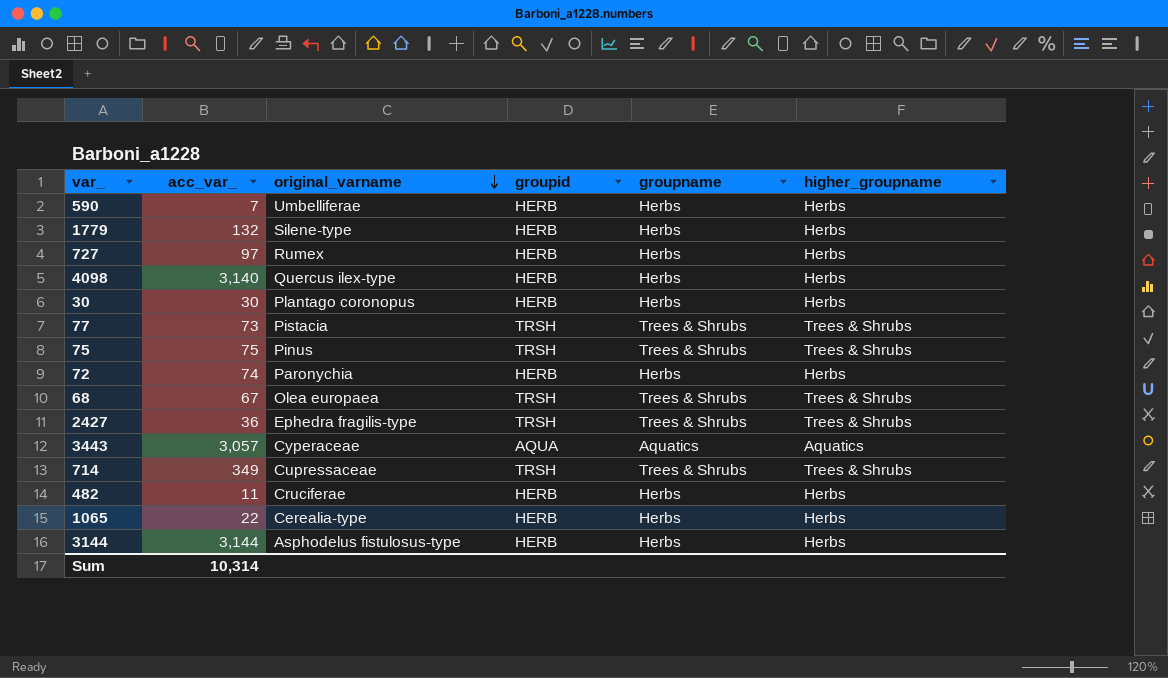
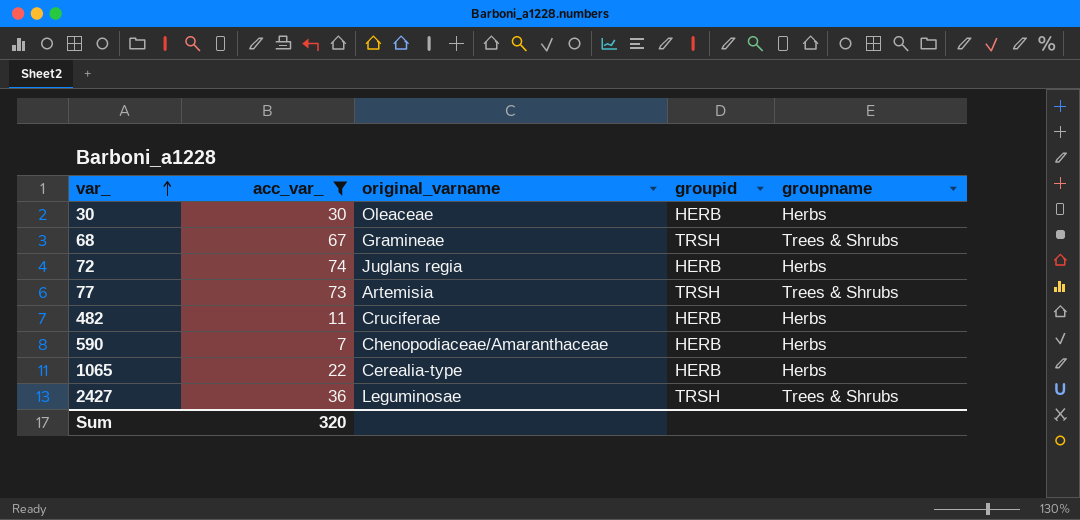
filter: none -> acc_var_ <= 74
row order: original_varname descending -> var_ ascending
column higher_groupname | position: 6 -> none
30 | original_varname: Plantago coronopus -> Oleaceae
68 | original_varname: Olea europaea -> Gramineae
72 | original_varname: Paronychia -> Juglans regia
77 | original_varname: Pistacia -> Artemisia
590 | original_varname: Umbelliferae -> Chenopodiaceae/Amaranthaceae
2427 | original_varname: Ephedra fragilis-type -> Leguminosae
Sum | acc_var_: 10,314 -> 320

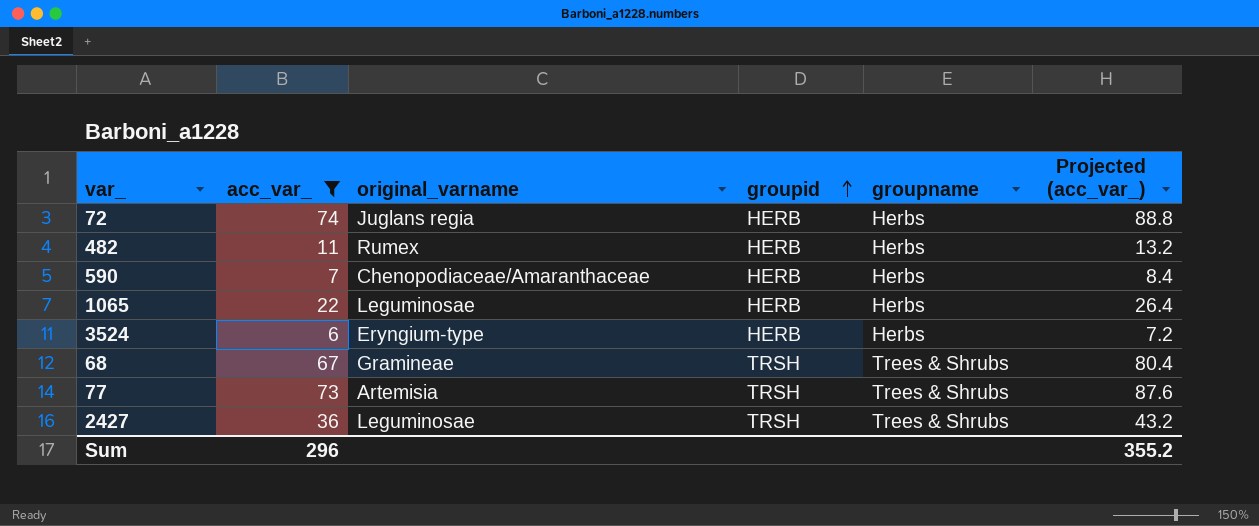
row order: var_ ascending -> groupid ascending
column Projected (acc_var_) | formula: none -> [acc_var_] * 1.2
row 30: 30 | Oleaceae | HERB | Herbs -> none
482 | original_varname: Cruciferae -> Rumex
1065 | original_varname: Cerealia-type -> Leguminosae
row 3524: none -> 6 | Eryngium-type | HERB | Herbs | 7.2
Sum | acc_var_: 320 -> 296

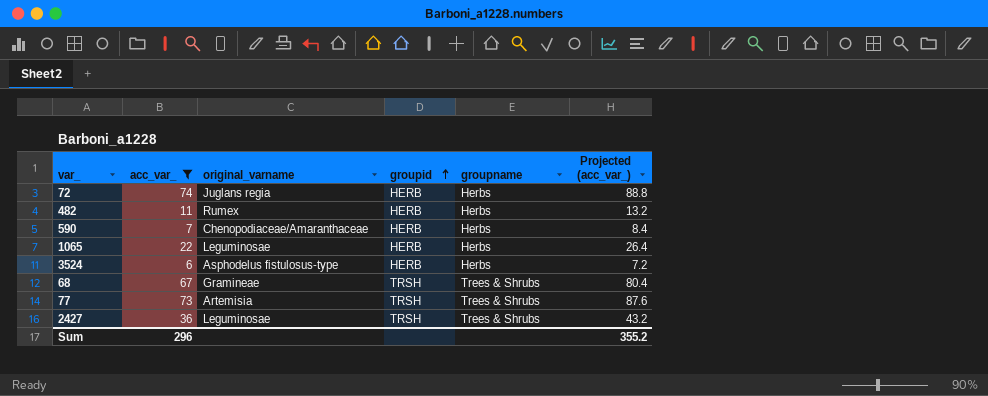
3524 | original_varname: Eryngium-type -> Asphodelus fistulosus-type

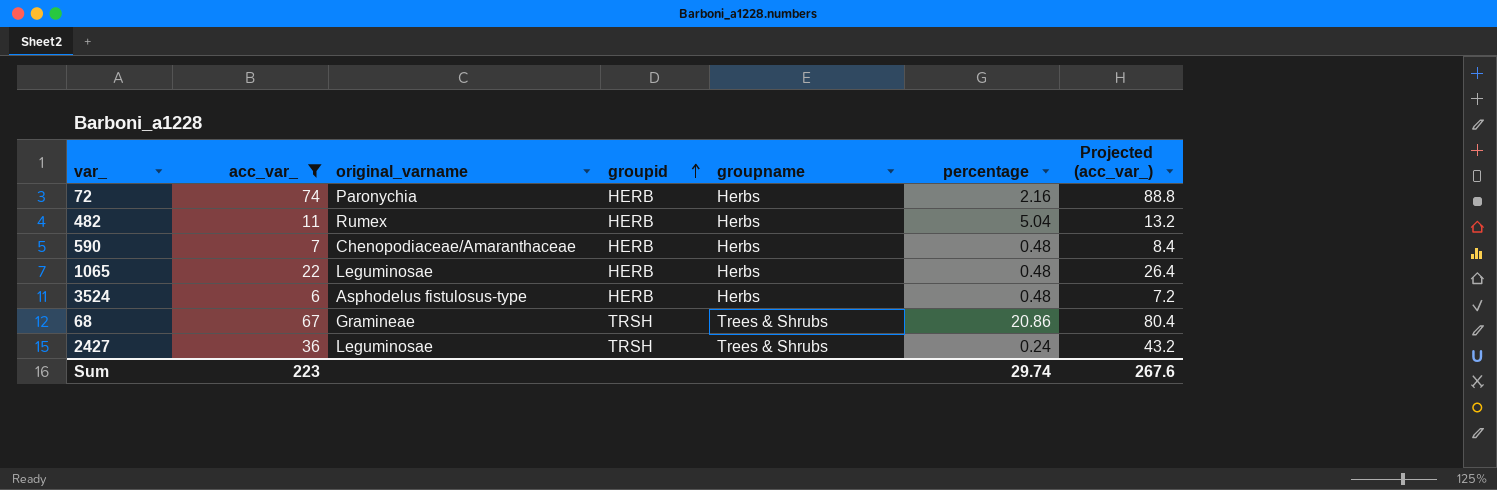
column percentage | position: none -> 6
row 77: 73 | Artemisia | TRSH | Trees & Shrubs | 87.6 -> none
72 | original_varname: Juglans regia -> Paronychia
Sum | acc_var_: 296 -> 223
Sum | Projected (acc_var_): 355.2 -> 267.6

